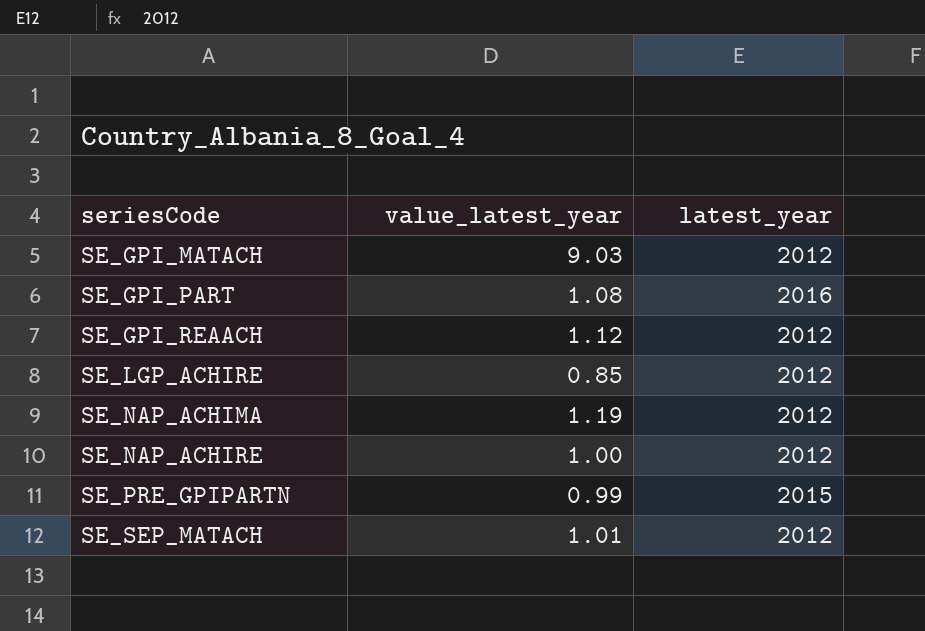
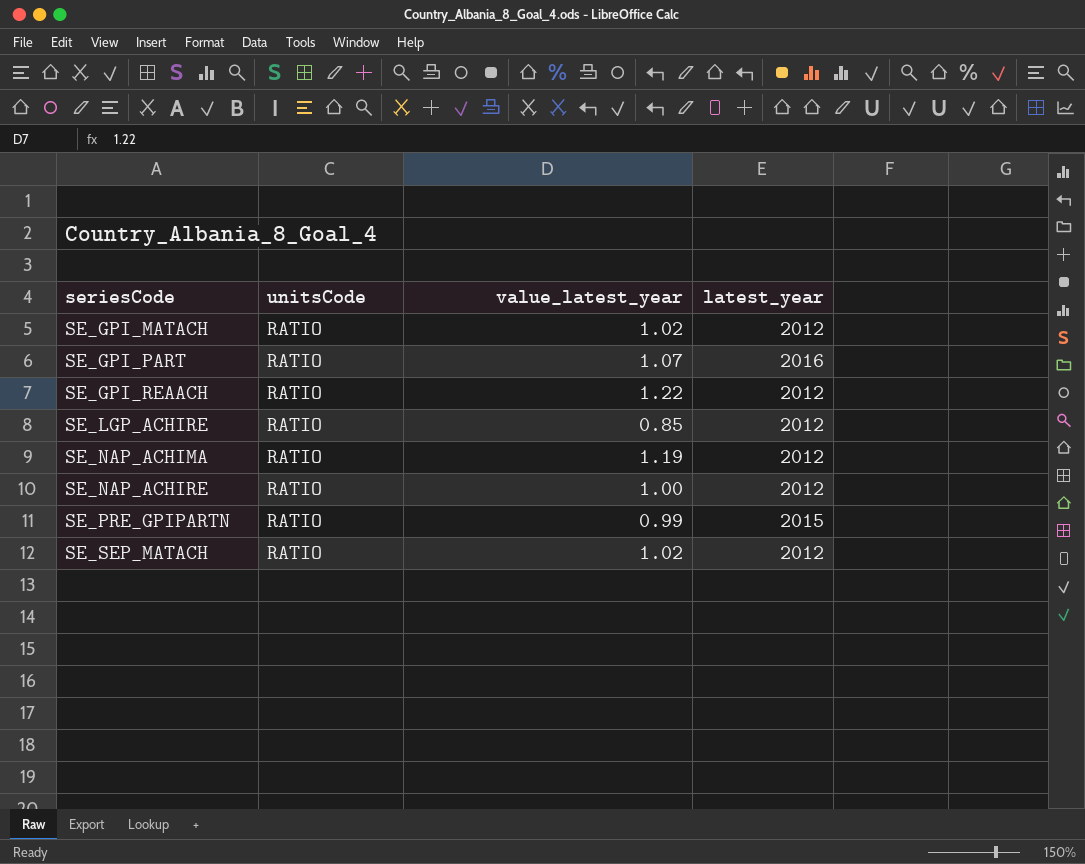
column unitsCode | position: none -> 2
SE_GPI_MATACH | value_latest_year: 9.03 -> 1.02
SE_GPI_PART | value_latest_year: 1.08 -> 1.07
SE_GPI_REAACH | value_latest_year: 1.12 -> 1.22
SE_SEP_MATACH | value_latest_year: 1.01 -> 1.02

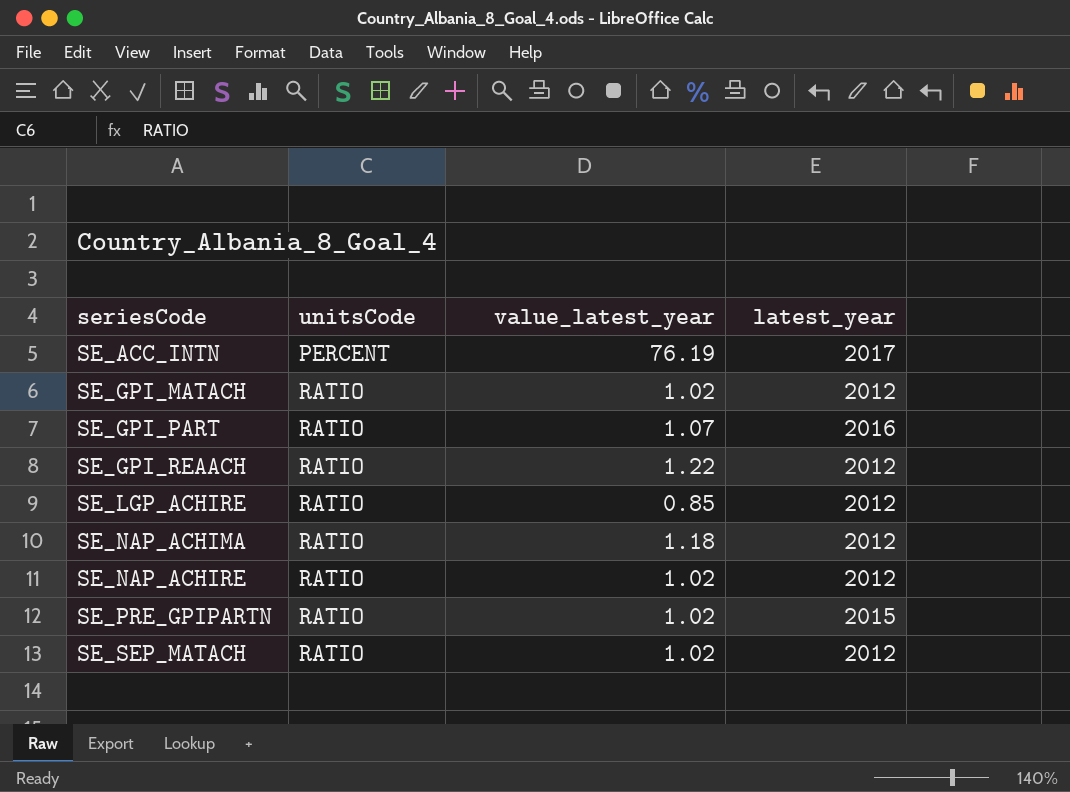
row SE_ACC_INTN: none -> PERCENT | 76.19 | 2017
SE_NAP_ACHIMA | value_latest_year: 1.19 -> 1.18
SE_NAP_ACHIRE | value_latest_year: 1.00 -> 1.02
SE_PRE_GPIPARTN | value_latest_year: 0.99 -> 1.02

